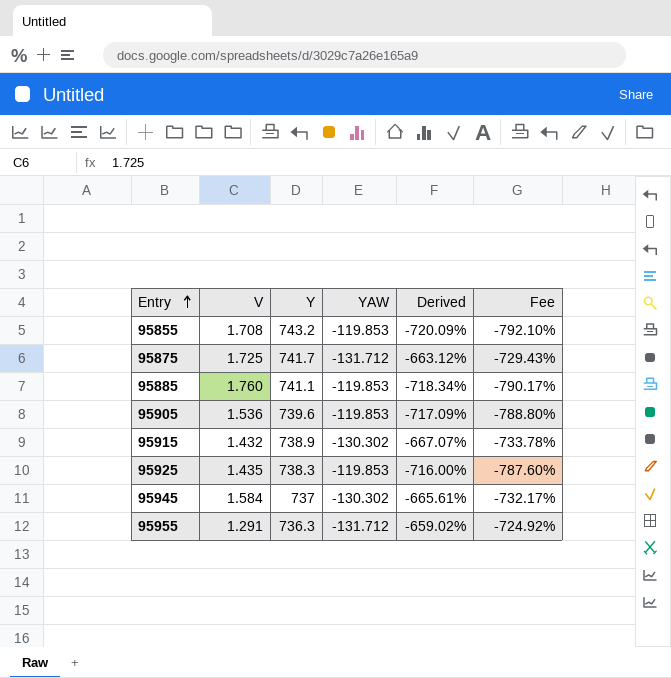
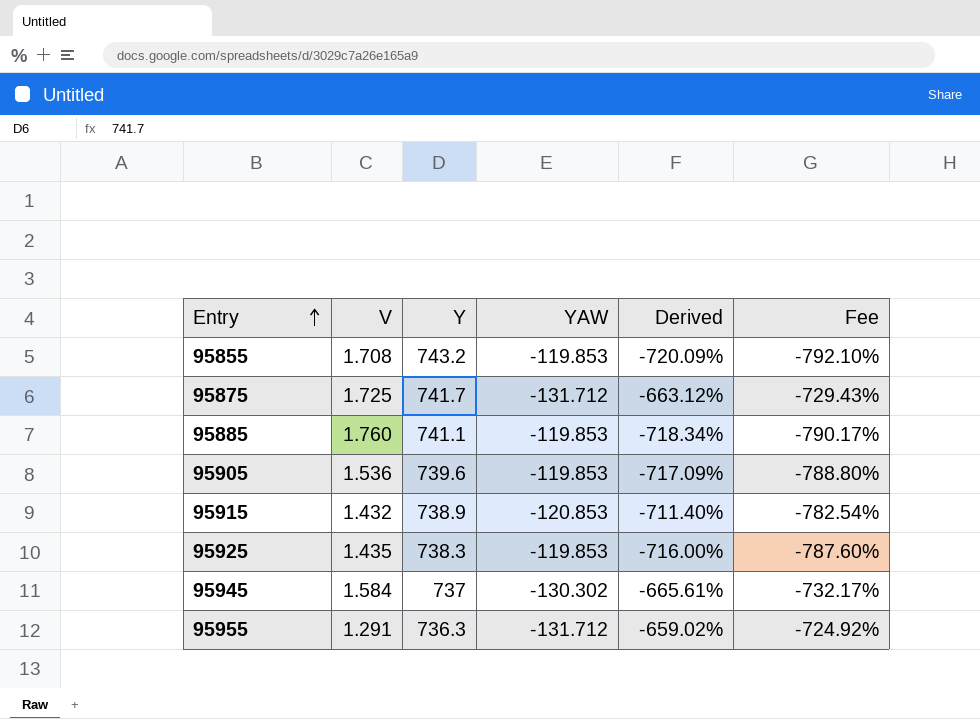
95915 | YAW: -130.302 -> -120.853
95915 | Derived: -667.07% -> -711.40%
95915 | Fee: -733.78% -> -782.54%

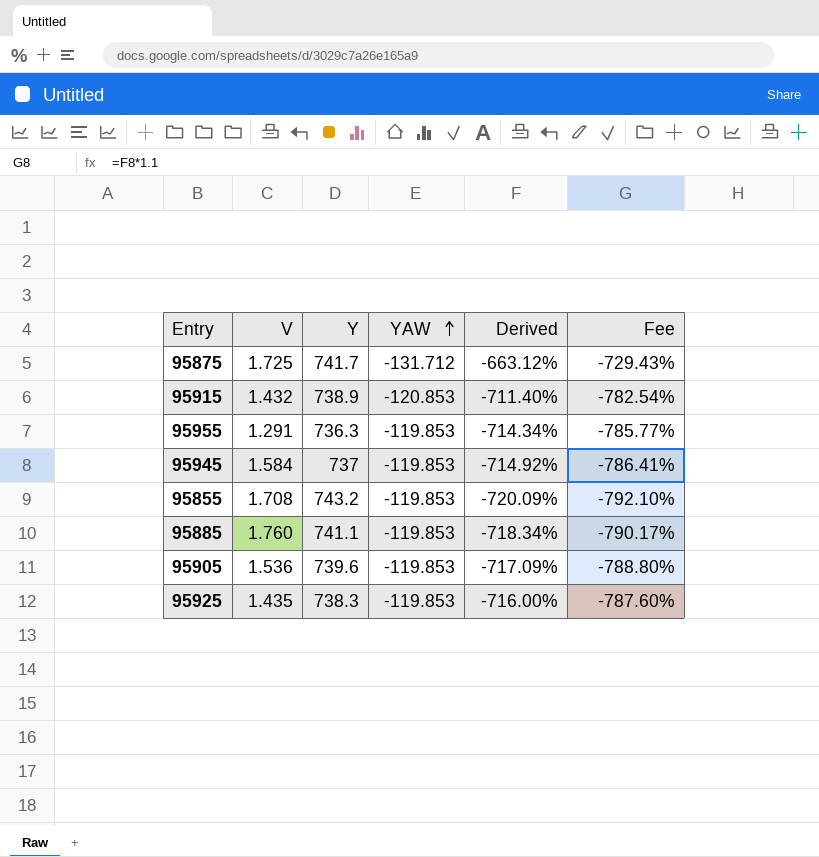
row order: Entry ascending -> YAW ascending
95955 | YAW: -131.712 -> -119.853
95955 | Derived: -659.02% -> -714.34%
95955 | Fee: -724.92% -> -785.77%
95945 | YAW: -130.302 -> -119.853
95945 | Derived: -665.61% -> -714.92%
95945 | Fee: -732.17% -> -786.41%

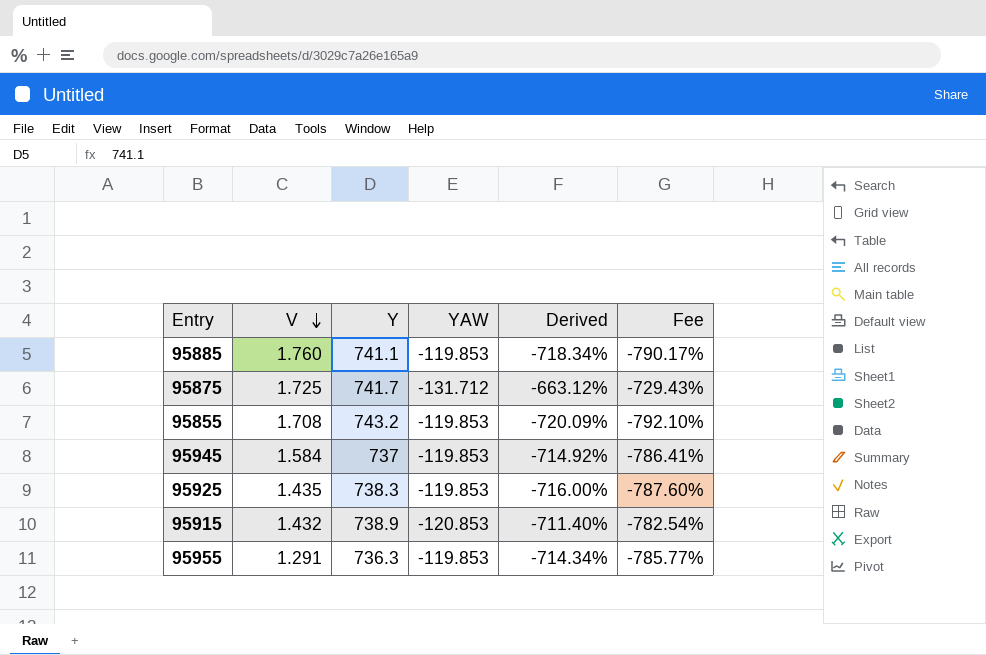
row order: YAW ascending -> V descending
row 95905: 1.536 | 739.6 | -119.853 | -717.09% | -788.80% -> none

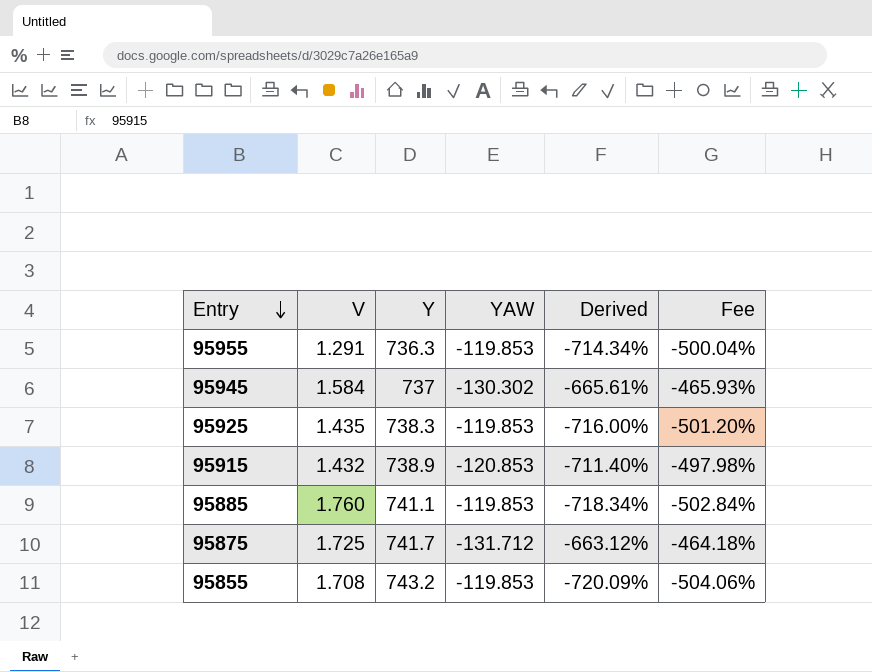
row order: V descending -> Entry descending
column Fee | formula: [Derived] * 1.1 -> [Derived] * 0.7
95945 | YAW: -119.853 -> -130.302
95945 | Derived: -714.92% -> -665.61%

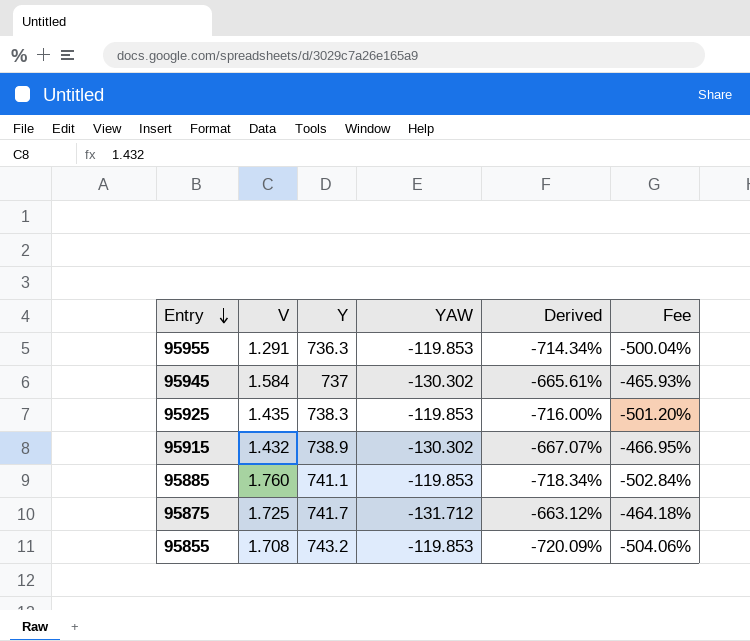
95915 | YAW: -120.853 -> -130.302
95915 | Derived: -711.40% -> -667.07%
95915 | Fee: -497.98% -> -466.95%

